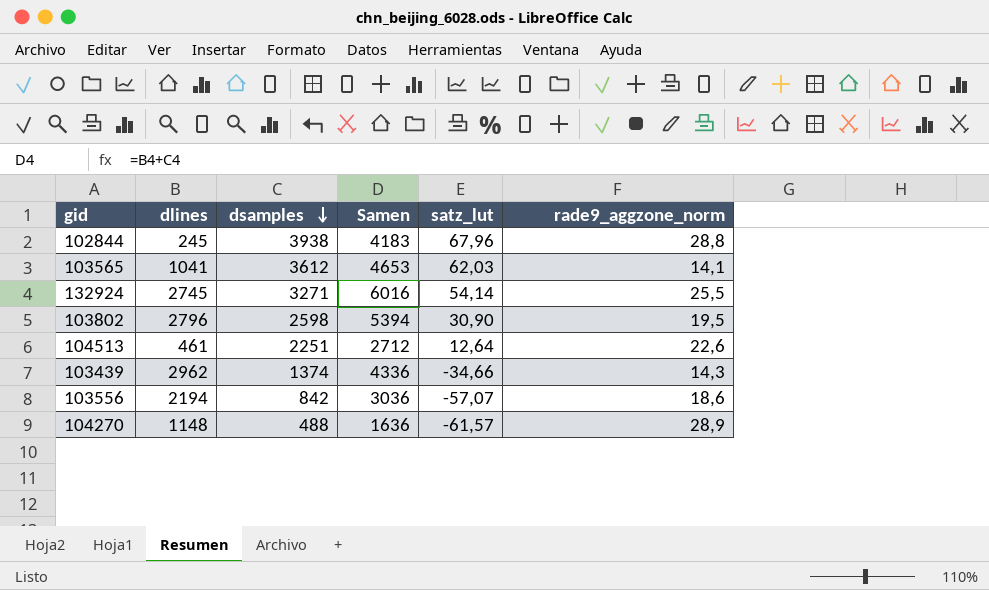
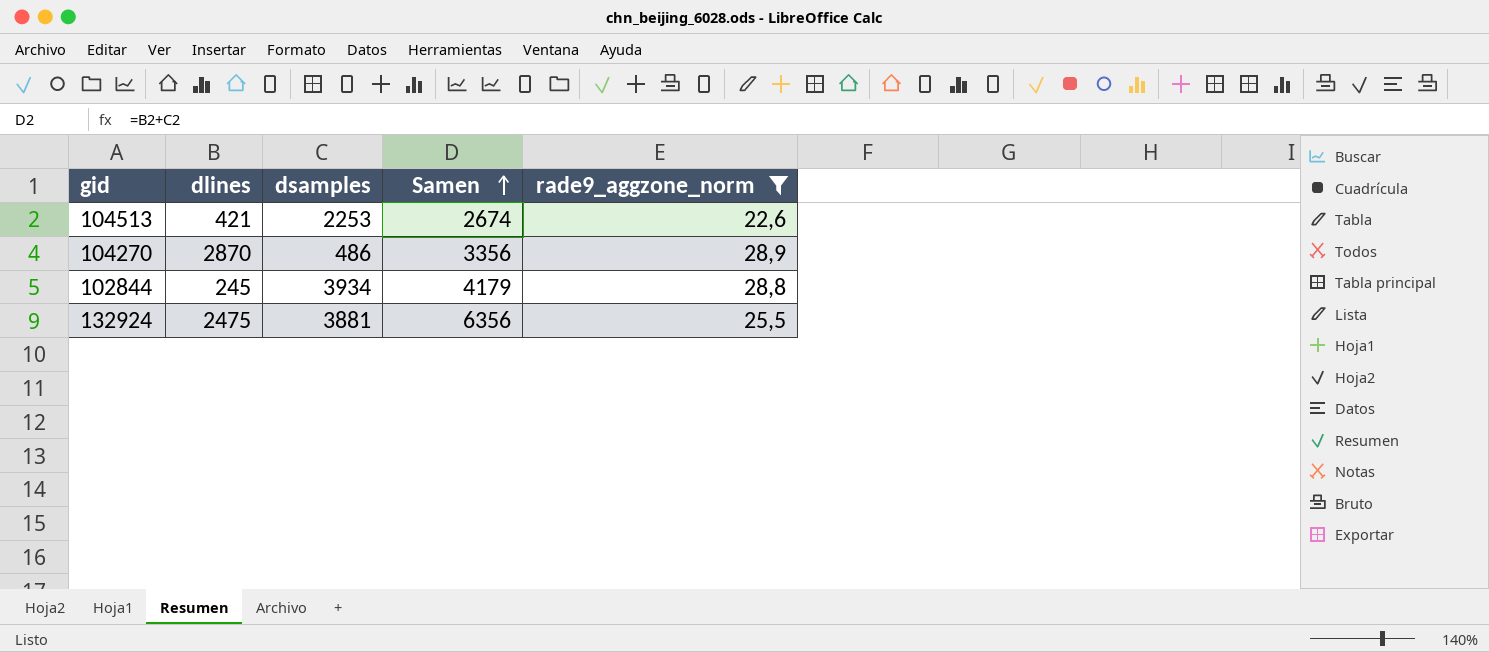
filter: none -> rade9_aggzone_norm >= 22,6
row order: dsamples descending -> Samen ascending
column satz_lut | position: 5 -> none
104513 | dlines: 461 -> 421
104513 | dsamples: 2251 -> 2253
104513 | Samen: 2712 -> 2674
104270 | dlines: 1148 -> 2870
104270 | dsamples: 488 -> 486
104270 | Samen: 1636 -> 3356
102844 | dsamples: 3938 -> 3934
102844 | Samen: 4183 -> 4179
132924 | dlines: 2745 -> 2475
132924 | dsamples: 3271 -> 3881
132924 | Samen: 6016 -> 6356

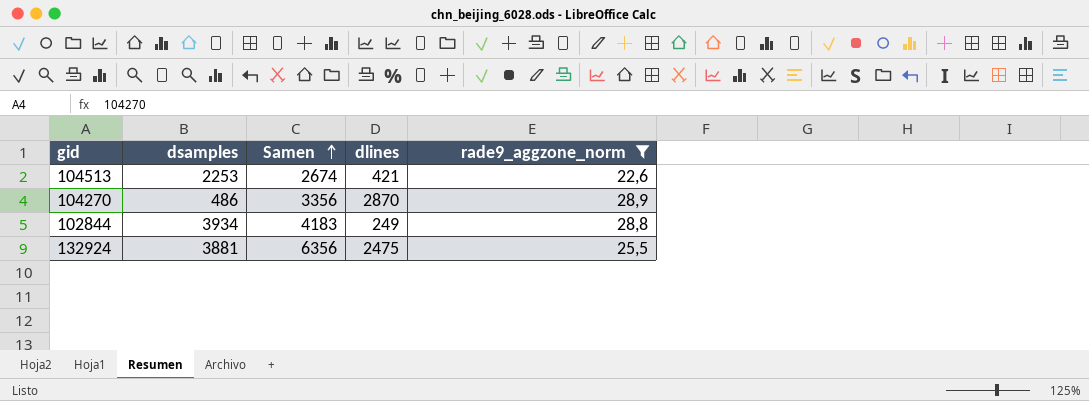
column dlines | position: 2 -> 4
102844 | Samen: 4179 -> 4183
102844 | dlines: 245 -> 249

